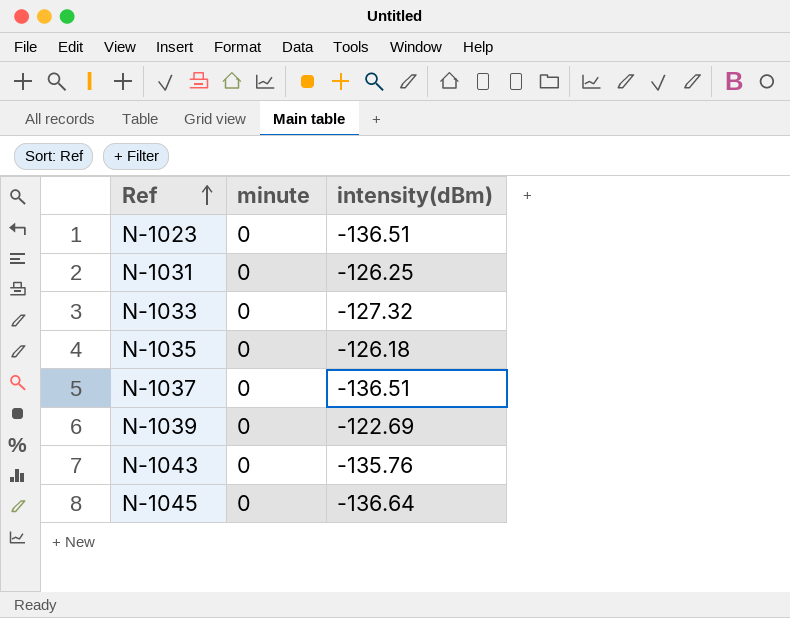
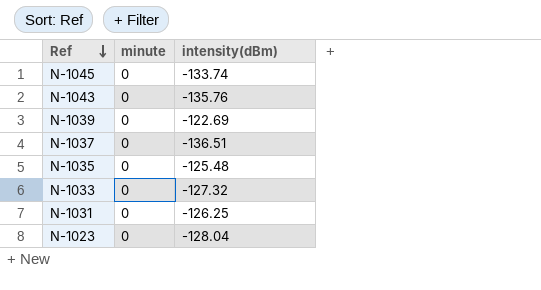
row order: Ref ascending -> Ref descending
N-1045 | intensity(dBm): -136.64 -> -133.74
N-1035 | intensity(dBm): -126.18 -> -125.48
N-1023 | intensity(dBm): -136.51 -> -128.04

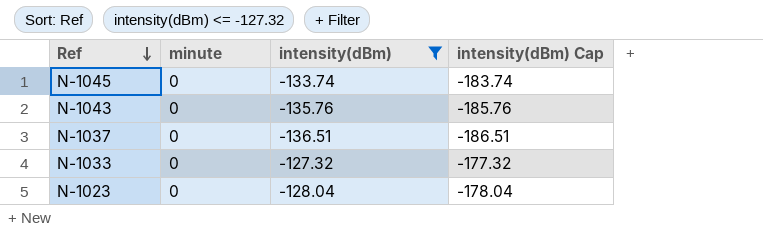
filter: none -> intensity(dBm) <= -127.32
column intensity(dBm) Cap | formula: none -> [intensity(dBm)] - 50

